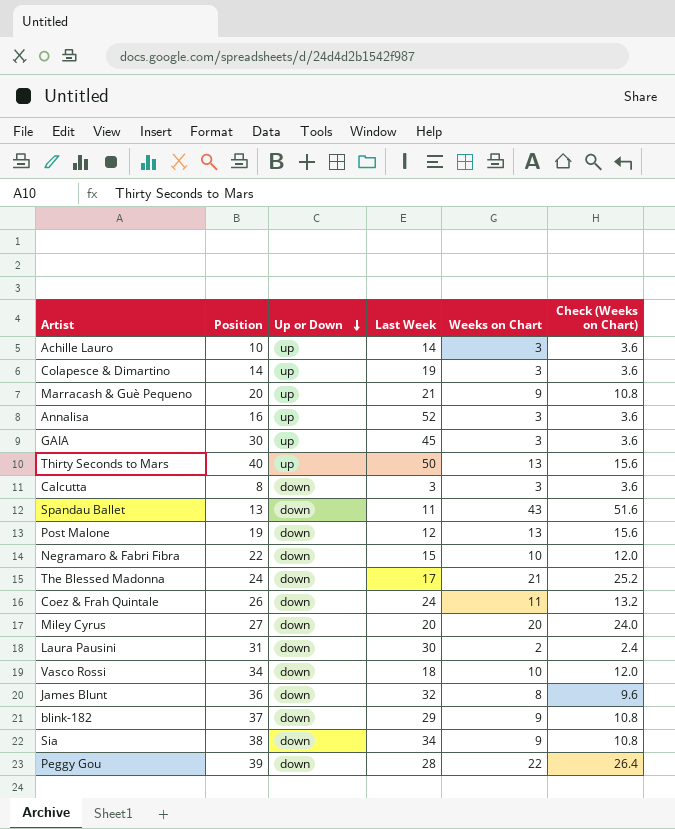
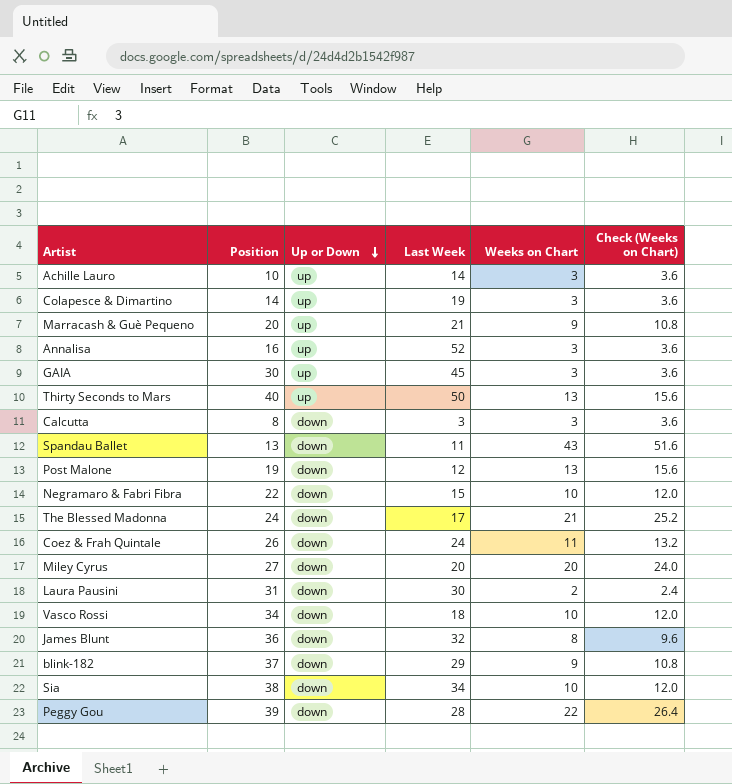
Sia | Weeks on Chart: 9 -> 10
Sia | Check (Weeks on Chart): 10.8 -> 12.0

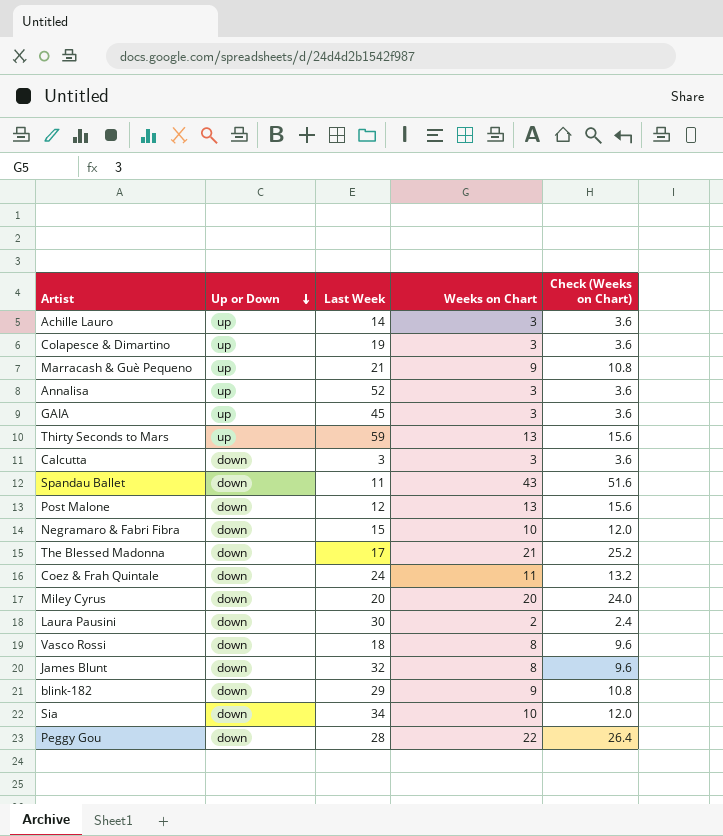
column Position | position: 2 -> none
Thirty Seconds to Mars | Last Week: 50 -> 59
Vasco Rossi | Weeks on Chart: 10 -> 8
Vasco Rossi | Check (Weeks on Chart): 12.0 -> 9.6

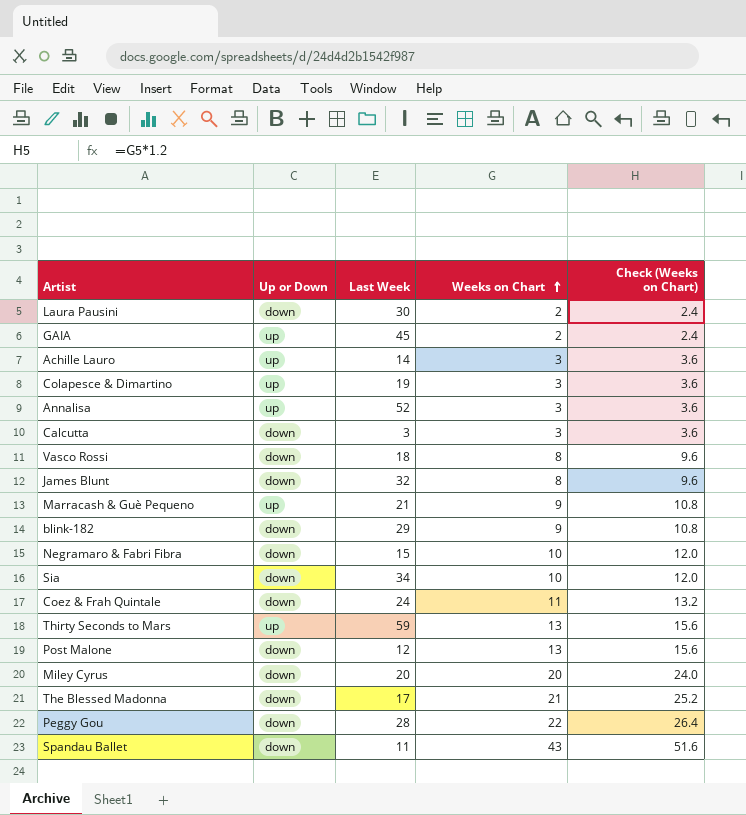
row order: Up or Down descending -> Weeks on Chart ascending
GAIA | Weeks on Chart: 3 -> 2
GAIA | Check (Weeks on Chart): 3.6 -> 2.4

